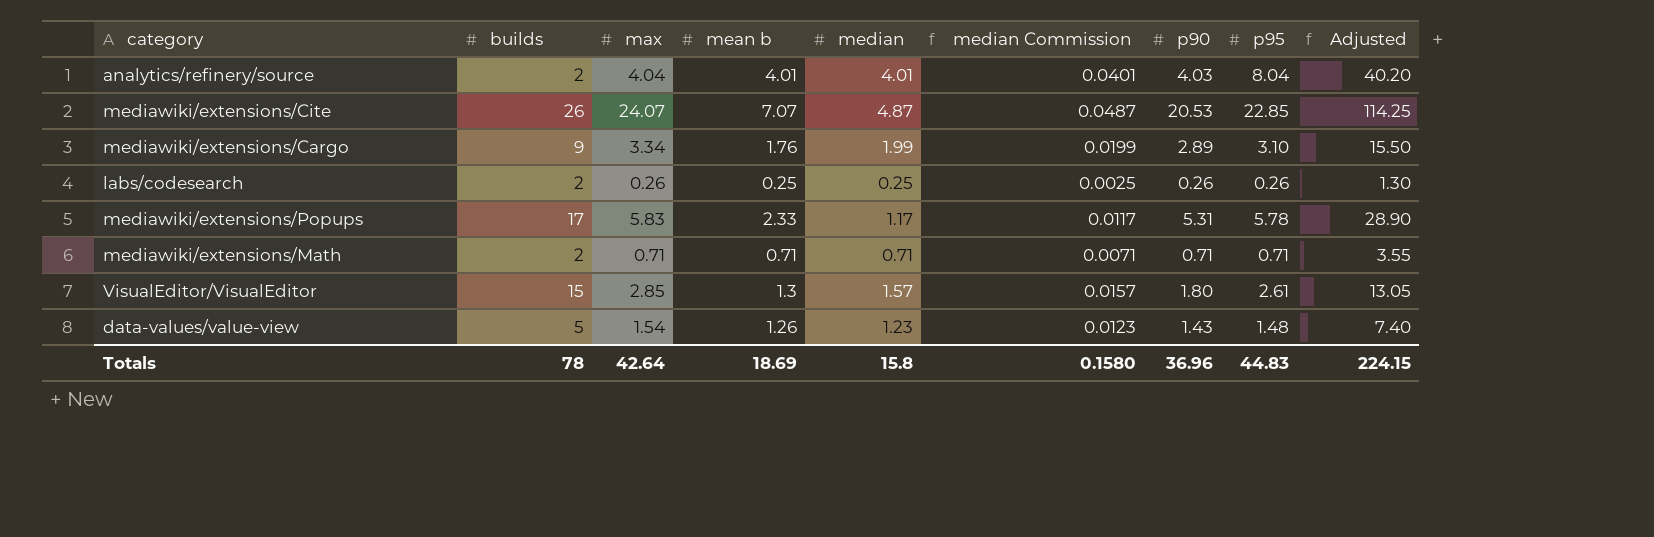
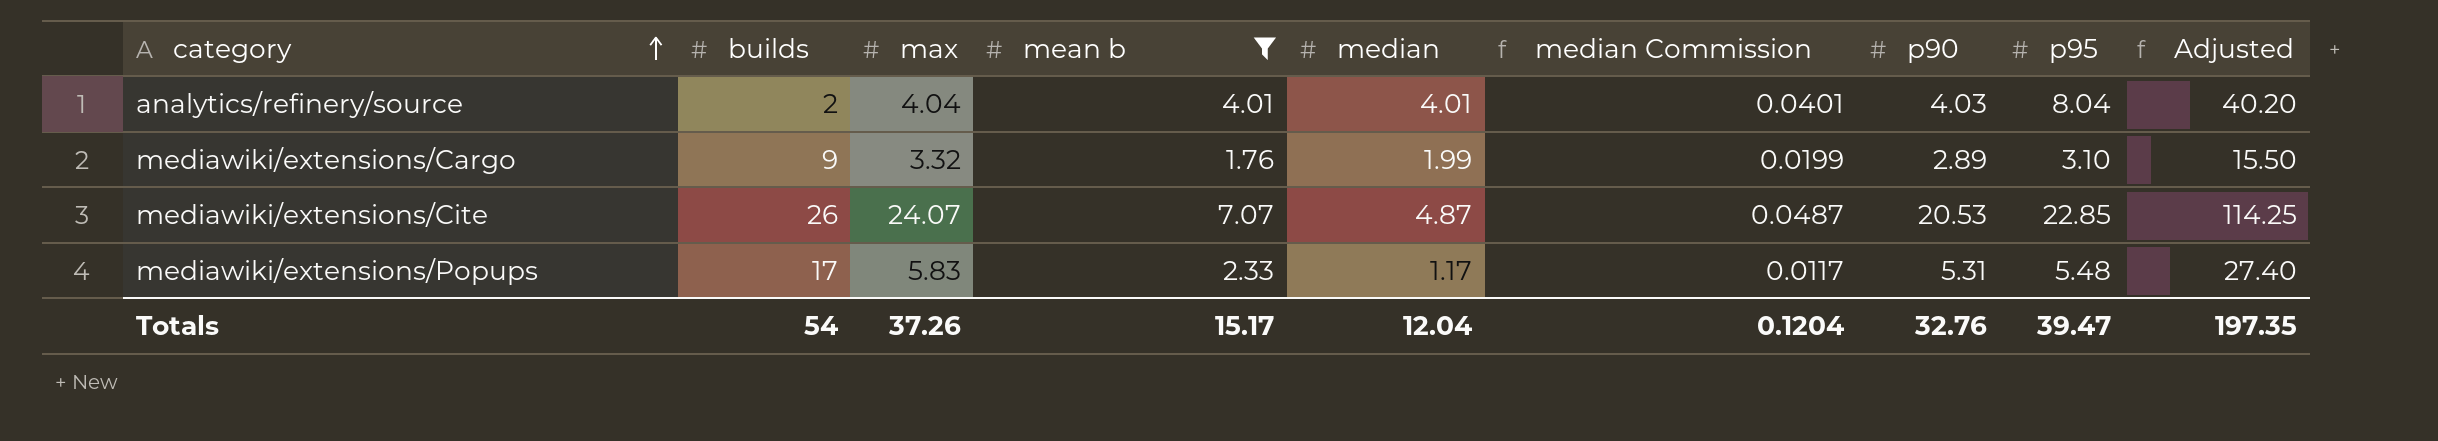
filter: none -> mean b >= 1.76
row order: none -> category ascending
mediawiki/extensions/Cargo | max: 3.34 -> 3.32
mediawiki/extensions/Popups | p95: 5.78 -> 5.48
mediawiki/extensions/Popups | Adjusted: 28.90 -> 27.40
Totals | builds: 78 -> 54
Totals | max: 42.64 -> 37.26
Totals | mean b: 18.69 -> 15.17
Totals | median: 15.8 -> 12.04
Totals | median Commission: 0.1580 -> 0.1204
Totals | p90: 36.96 -> 32.76
Totals | p95: 44.83 -> 39.47
Totals | Adjusted: 224.15 -> 197.35

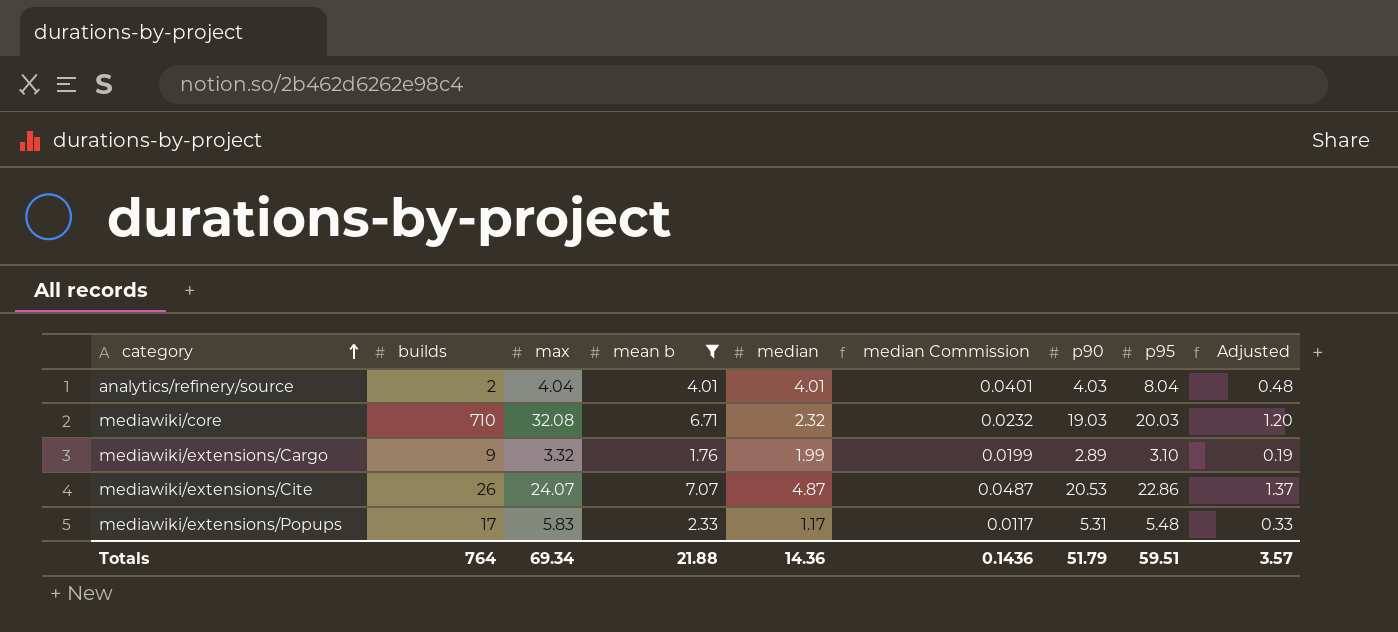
column Adjusted | formula: [p95] * 5 -> [p95] * 0.06
row mediawiki/core: none -> 710 | 32.08 | 6.71 | 2.32 | 0.0232 | 19.03 | 20.03 | 1.20
mediawiki/extensions/Cite | p95: 22.85 -> 22.86
Totals | builds: 54 -> 764
Totals | max: 37.26 -> 69.34
Totals | mean b: 15.17 -> 21.88
Totals | median: 12.04 -> 14.36
Totals | median Commission: 0.1204 -> 0.1436
Totals | p90: 32.76 -> 51.79
Totals | p95: 39.47 -> 59.51
Totals | Adjusted: 197.35 -> 3.57

